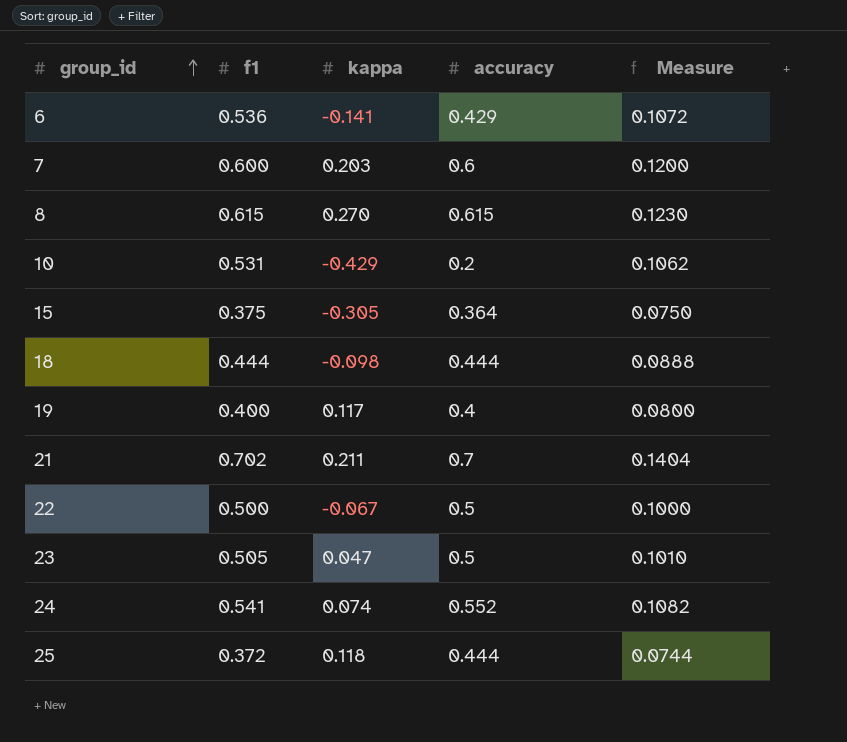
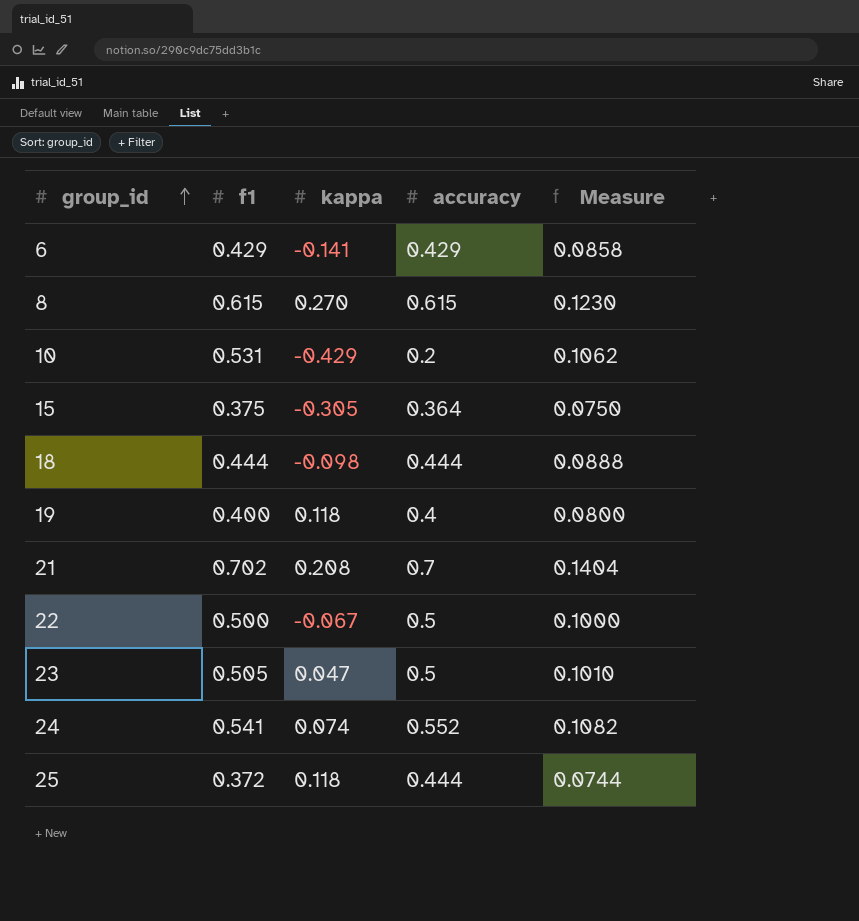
row 7: 0.600 | 0.203 | 0.6 | 0.1200 -> none
6 | f1: 0.536 -> 0.429
6 | Measure: 0.1072 -> 0.0858
19 | kappa: 0.117 -> 0.118
21 | kappa: 0.211 -> 0.208

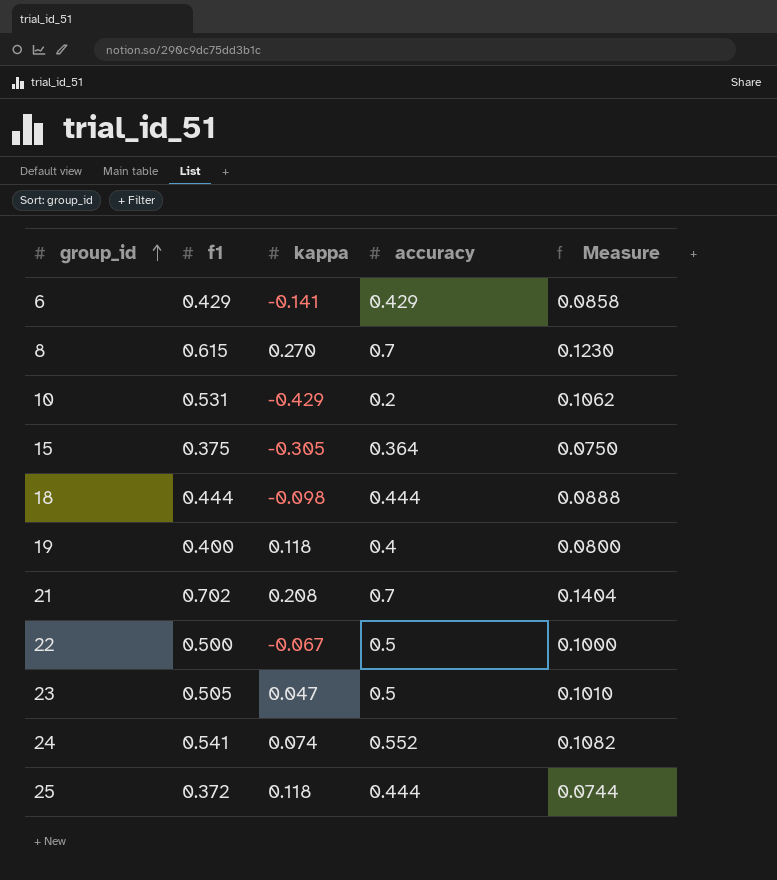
8 | accuracy: 0.615 -> 0.7

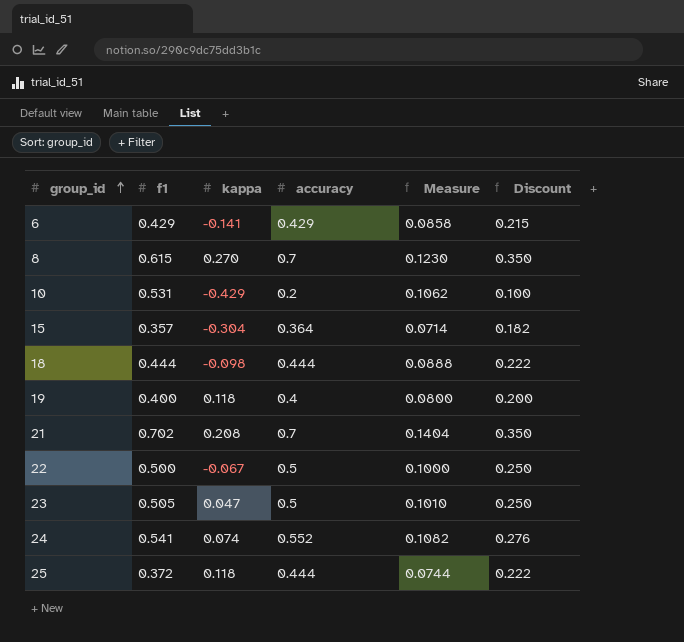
column Discount | formula: none -> [accuracy] * 0.5
15 | f1: 0.375 -> 0.357
15 | kappa: -0.305 -> -0.304
15 | Measure: 0.0750 -> 0.0714

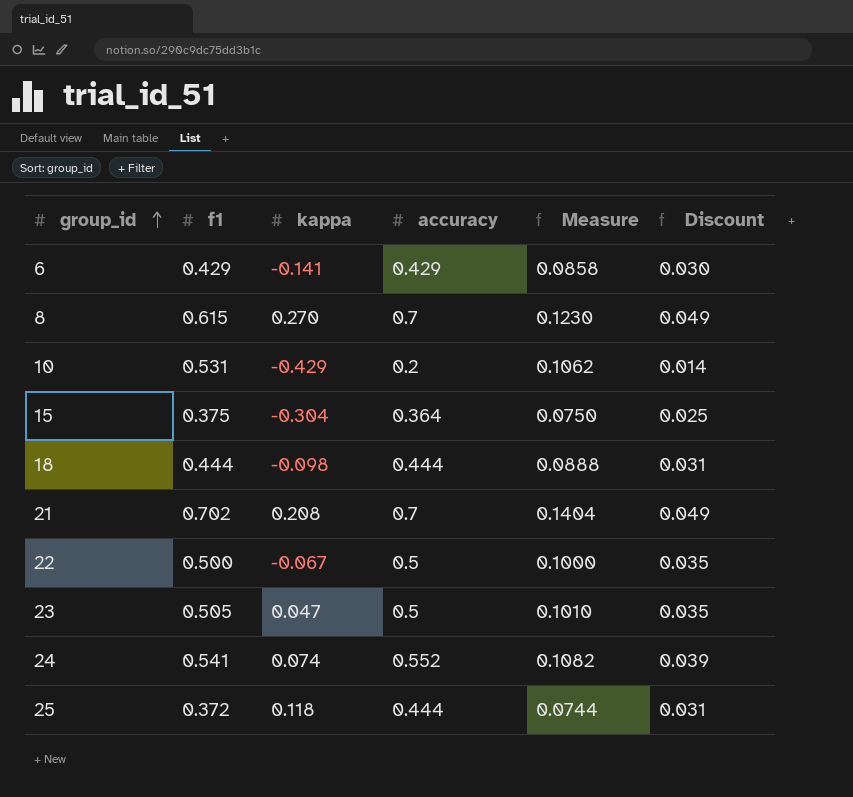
column Discount | formula: [accuracy] * 0.5 -> [accuracy] * 0.07
row 19: 0.400 | 0.118 | 0.4 | 0.0800 | 0.200 -> none
15 | f1: 0.357 -> 0.375
15 | Measure: 0.0714 -> 0.0750

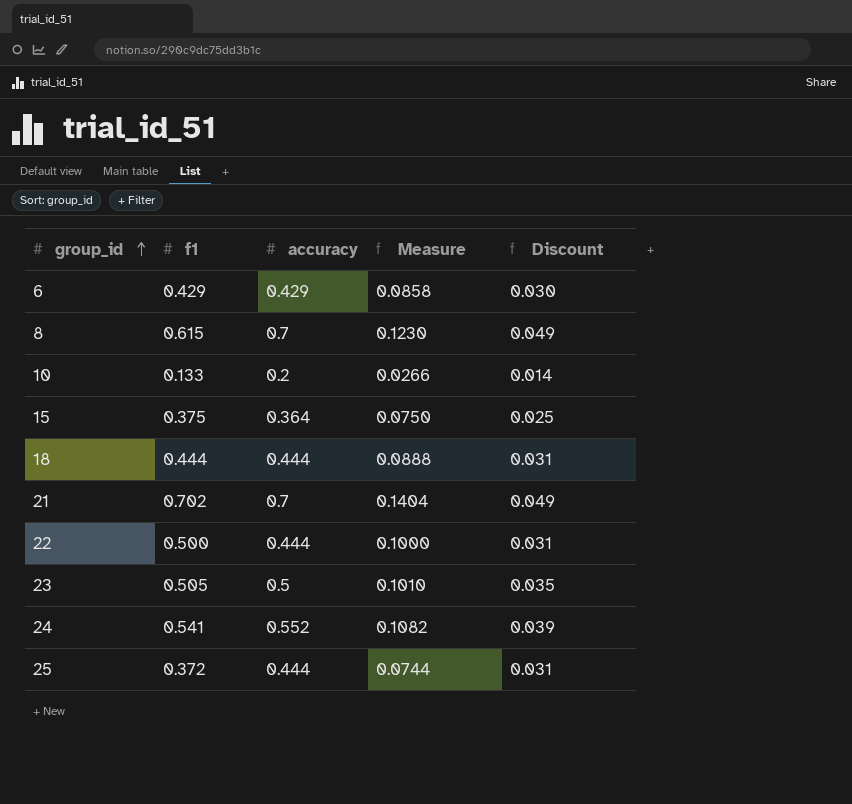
column kappa | position: 3 -> none
10 | f1: 0.531 -> 0.133
10 | Measure: 0.1062 -> 0.0266
22 | accuracy: 0.5 -> 0.444
22 | Discount: 0.035 -> 0.031

